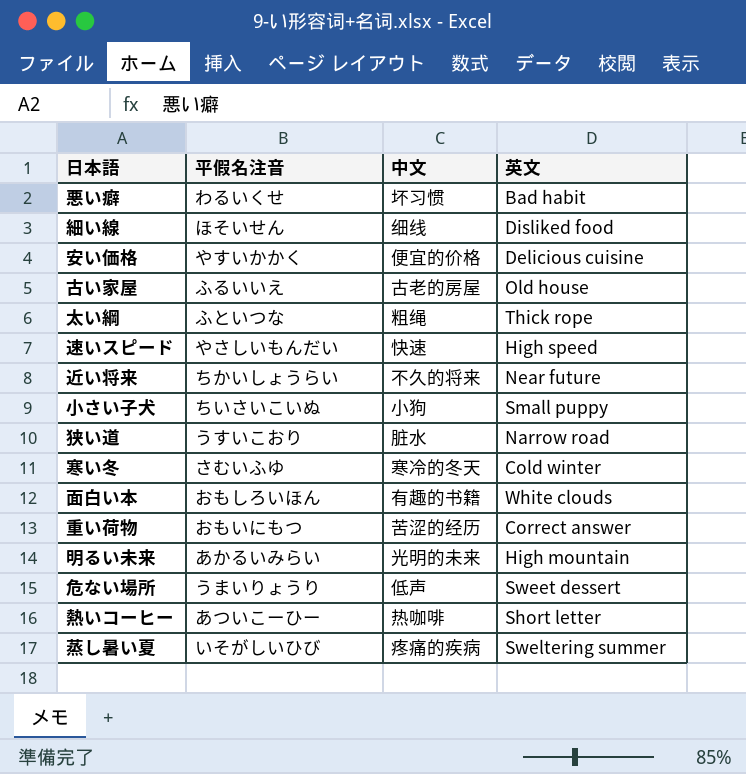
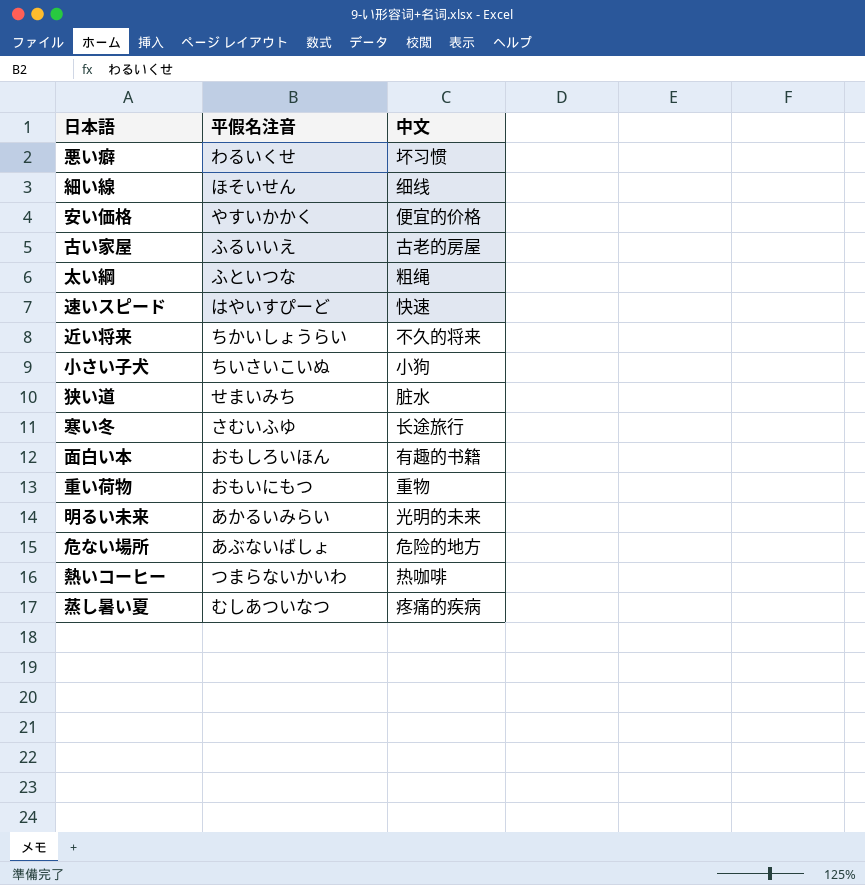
column 英文 | position: 4 -> none
速いスピード | 平假名注音: やさしいもんだい -> はやいすぴーど
狭い道 | 平假名注音: うすいこおり -> せまいみち
寒い冬 | 中文: 寒冷的冬天 -> 长途旅行
重い荷物 | 中文: 苦涩的经历 -> 重物
危ない場所 | 平假名注音: うまいりょうり -> あぶないばしょ
危ない場所 | 中文: 低声 -> 危险的地方
熱いコーヒー | 平假名注音: あついこーひー -> つまらないかいわ
蒸し暑い夏 | 平假名注音: いそがしいひび -> むしあついなつ

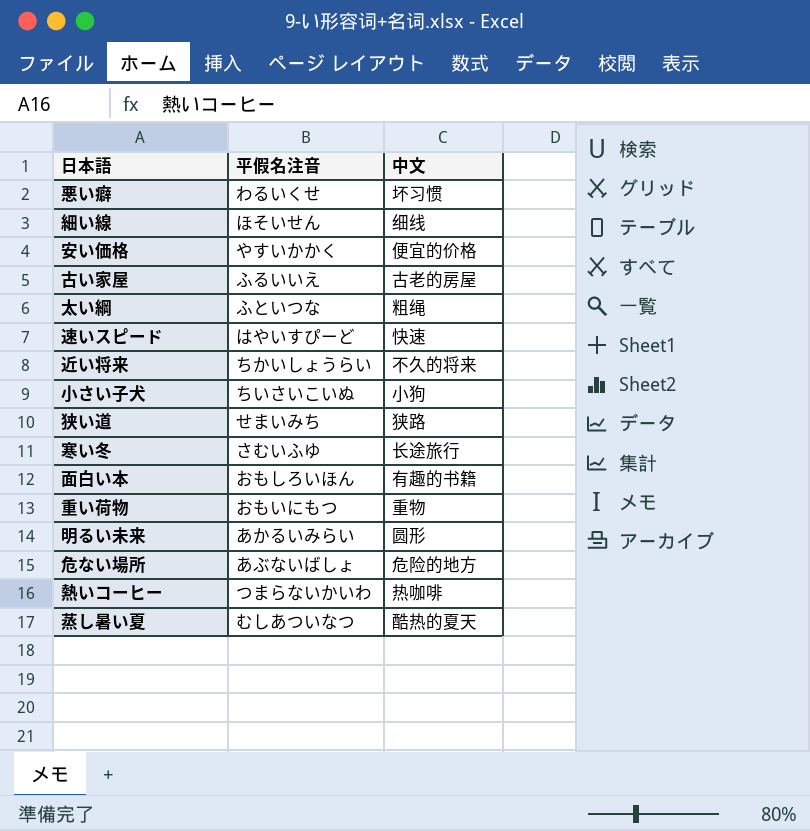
狭い道 | 中文: 脏水 -> 狭路
明るい未来 | 中文: 光明的未来 -> 圆形
蒸し暑い夏 | 中文: 疼痛的疾病 -> 酷热的夏天

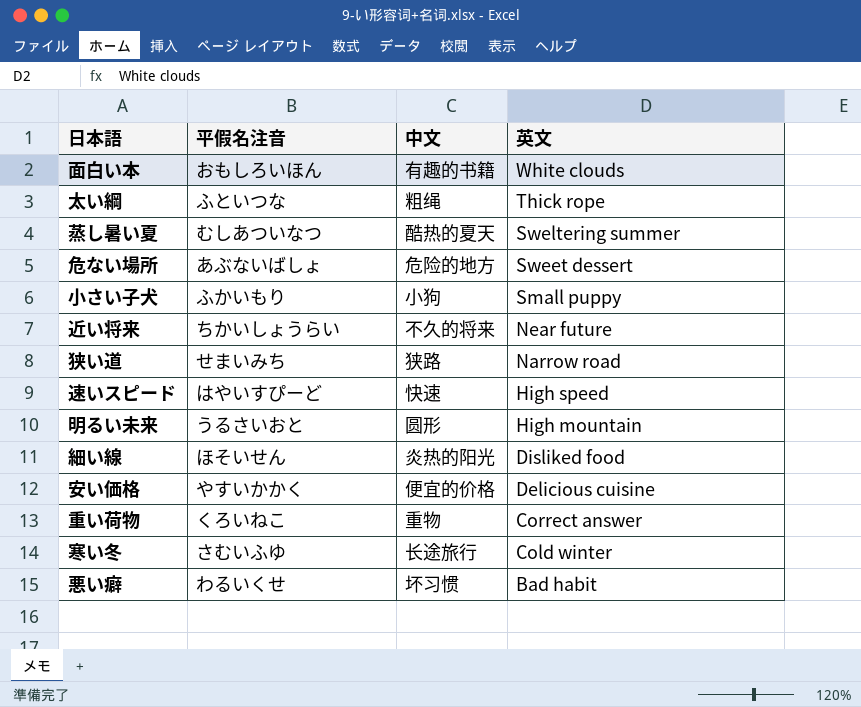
row order: none -> 英文 descending
column 英文 | position: none -> 4
row 古い家屋: ふるいいえ | 古老的房屋 -> none
row 熱いコーヒー: つまらないかいわ | 热咖啡 -> none
小さい子犬 | 平假名注音: ちいさいこいぬ -> ふかいもり
明るい未来 | 平假名注音: あかるいみらい -> うるさいおと
細い線 | 中文: 细线 -> 炎热的阳光
重い荷物 | 平假名注音: おもいにもつ -> くろいねこ

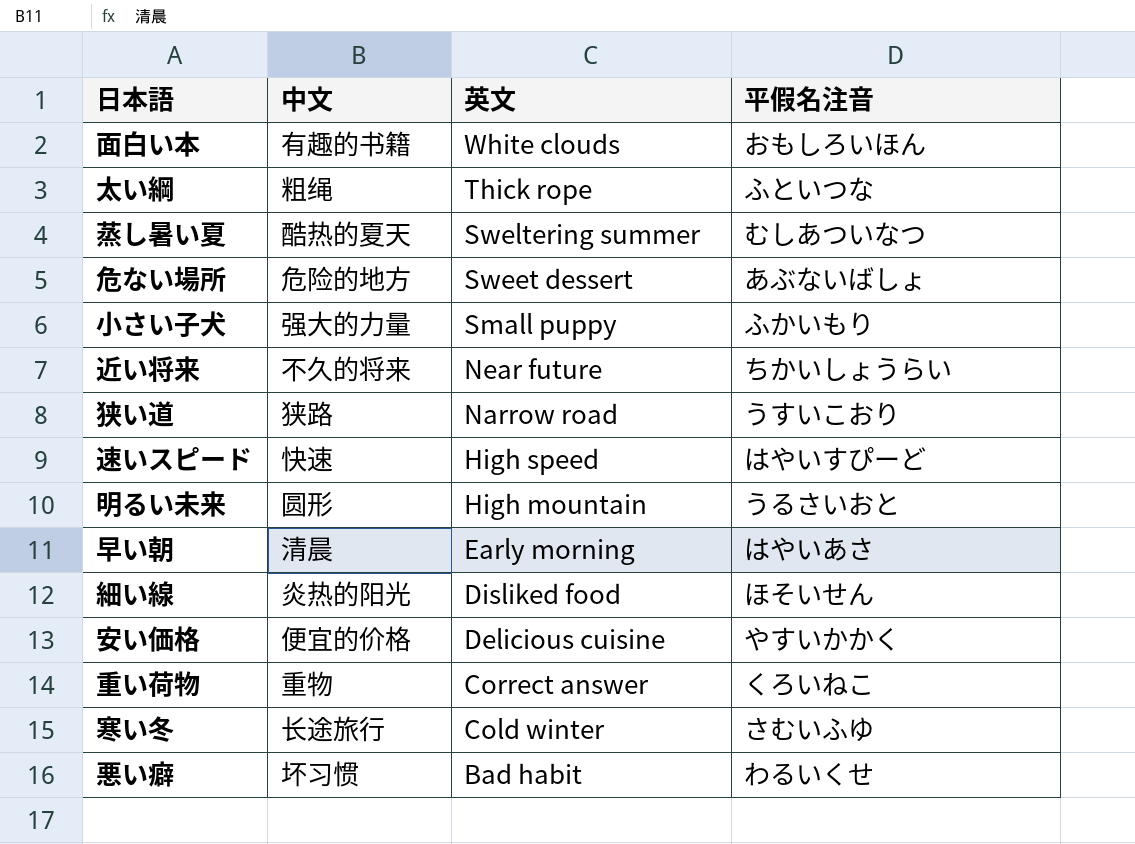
column 平假名注音 | position: 2 -> 4
小さい子犬 | 中文: 小狗 -> 强大的力量
狭い道 | 平假名注音: せまいみち -> うすいこおり
row 早い朝: none -> 清晨 | Early morning | はやいあさ

